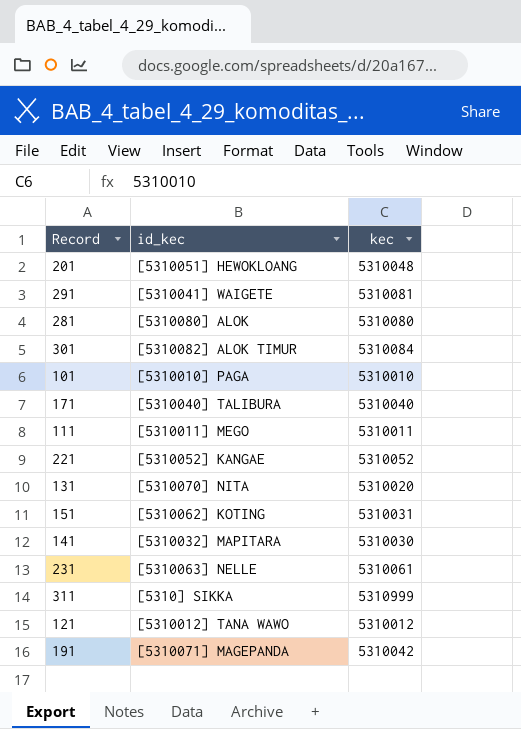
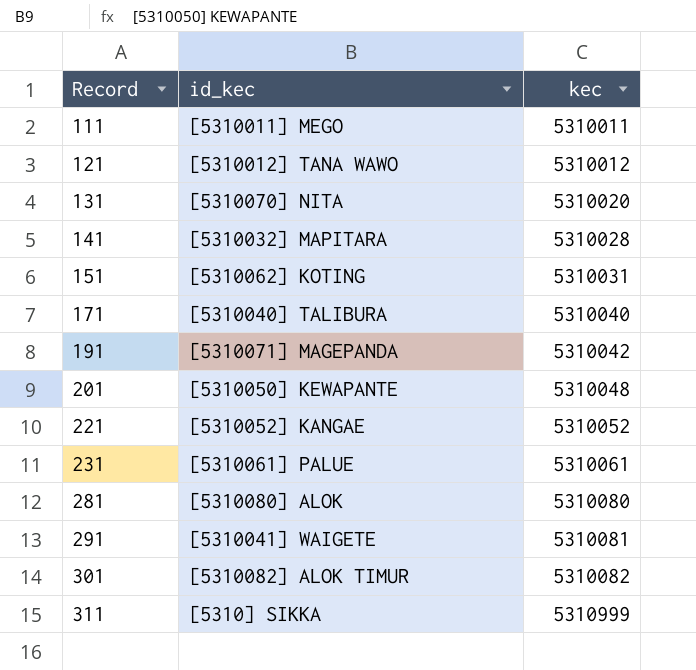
row order: none -> Record ascending
row 101: [5310010] PAGA | 5310010 -> none
141 | kec: 5310030 -> 5310028
201 | id_kec: [5310051] HEWOKLOANG -> [5310050] KEWAPANTE
231 | id_kec: [5310063] NELLE -> [5310061] PALUE
301 | kec: 5310084 -> 5310082

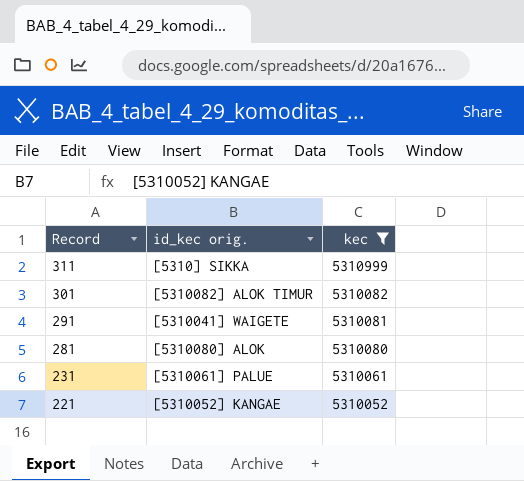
filter: none -> kec >= 5310052
row order: Record ascending -> Record descending
column name: id_kec -> id_kec orig.

